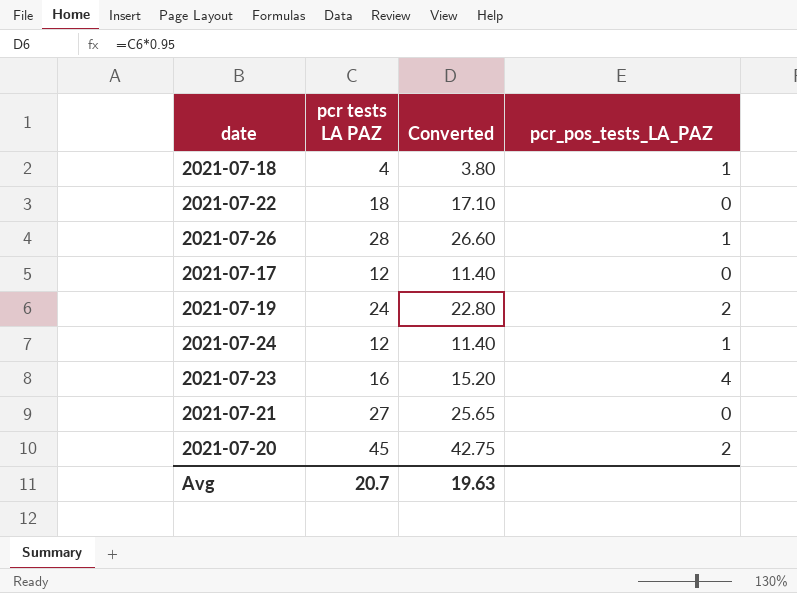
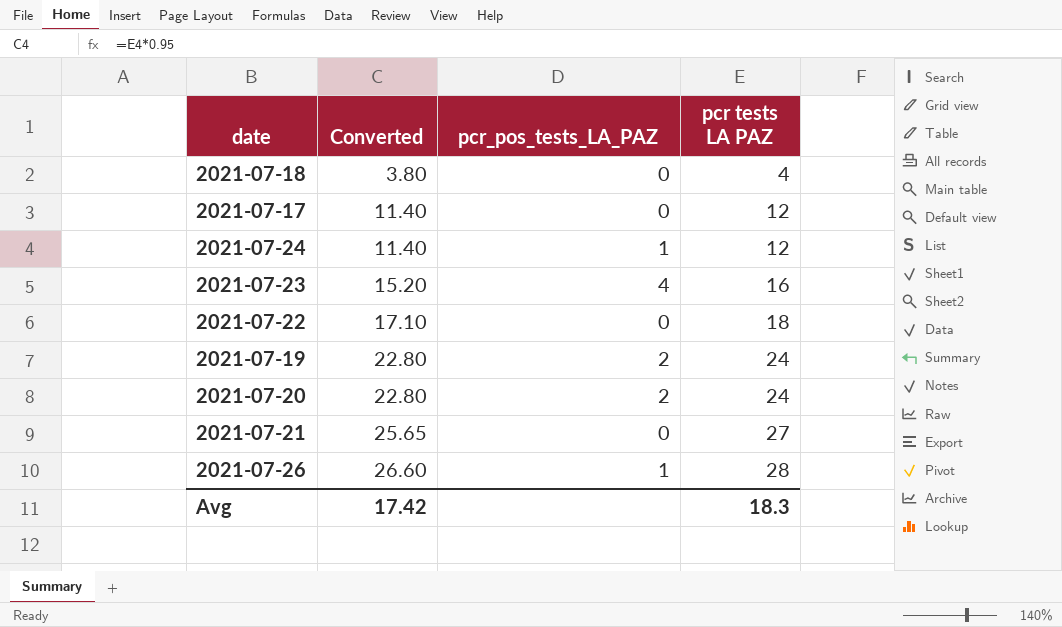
row order: none -> Converted ascending
column pcr tests LA PAZ | position: 2 -> 4
2021-07-18 | pcr_pos_tests_LA_PAZ: 1 -> 0
2021-07-20 | Converted: 42.75 -> 22.80
2021-07-20 | pcr tests LA PAZ: 45 -> 24
Avg | Converted: 19.63 -> 17.42
Avg | pcr tests LA PAZ: 20.7 -> 18.3

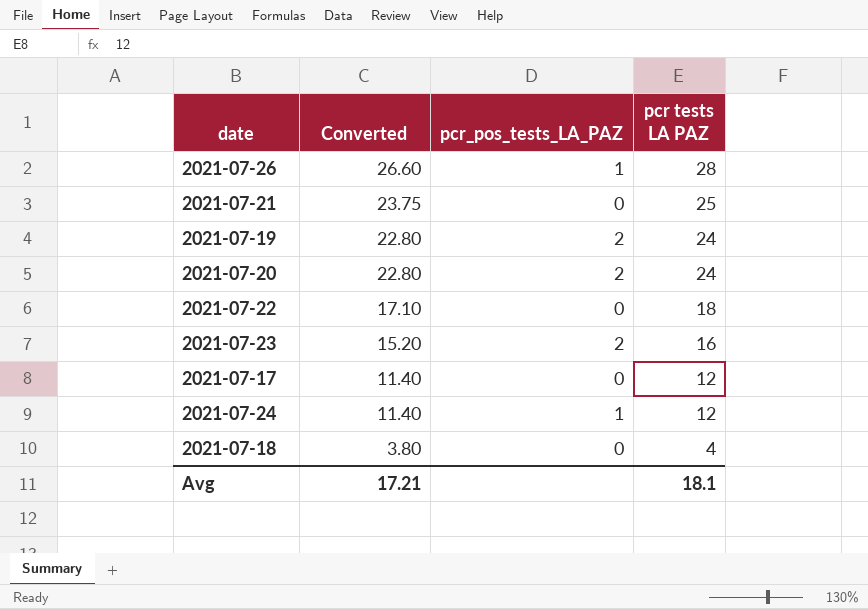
row order: Converted ascending -> Converted descending
2021-07-21 | Converted: 25.65 -> 23.75
2021-07-21 | pcr tests LA PAZ: 27 -> 25
2021-07-23 | pcr_pos_tests_LA_PAZ: 4 -> 2
Avg | Converted: 17.42 -> 17.21
Avg | pcr tests LA PAZ: 18.3 -> 18.1

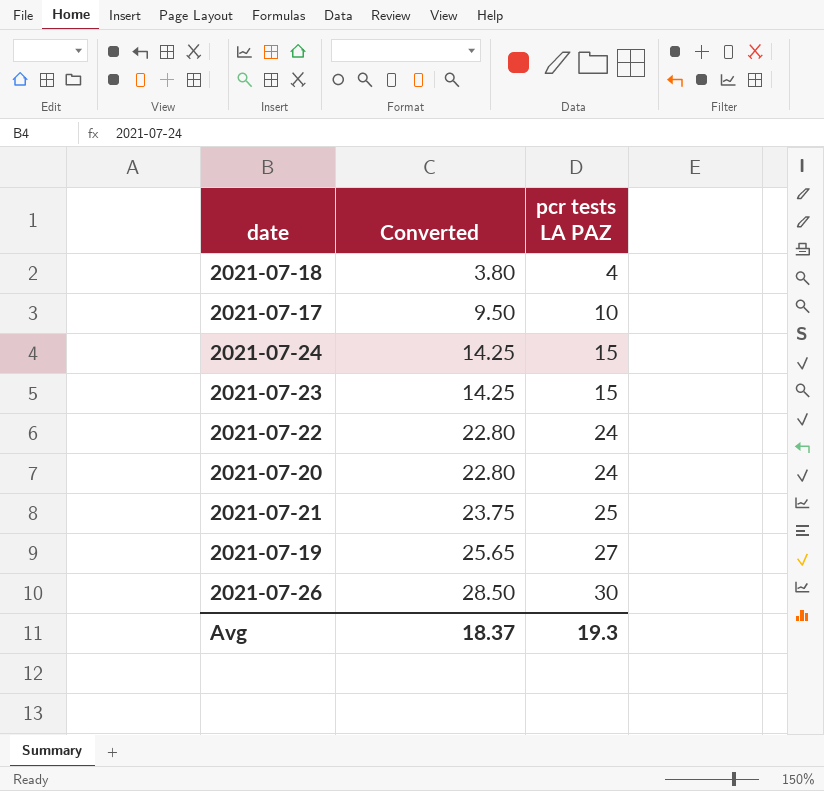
row order: Converted descending -> Converted ascending
column pcr_pos_tests_LA_PAZ | position: 3 -> none
2021-07-17 | Converted: 11.40 -> 9.50
2021-07-17 | pcr tests LA PAZ: 12 -> 10
2021-07-24 | Converted: 11.40 -> 14.25
2021-07-24 | pcr tests LA PAZ: 12 -> 15
2021-07-23 | Converted: 15.20 -> 14.25
2021-07-23 | pcr tests LA PAZ: 16 -> 15
2021-07-22 | Converted: 17.10 -> 22.80
2021-07-22 | pcr tests LA PAZ: 18 -> 24
2021-07-19 | Converted: 22.80 -> 25.65
2021-07-19 | pcr tests LA PAZ: 24 -> 27
2021-07-26 | Converted: 26.60 -> 28.50
2021-07-26 | pcr tests LA PAZ: 28 -> 30
Avg | Converted: 17.21 -> 18.37
Avg | pcr tests LA PAZ: 18.1 -> 19.3

